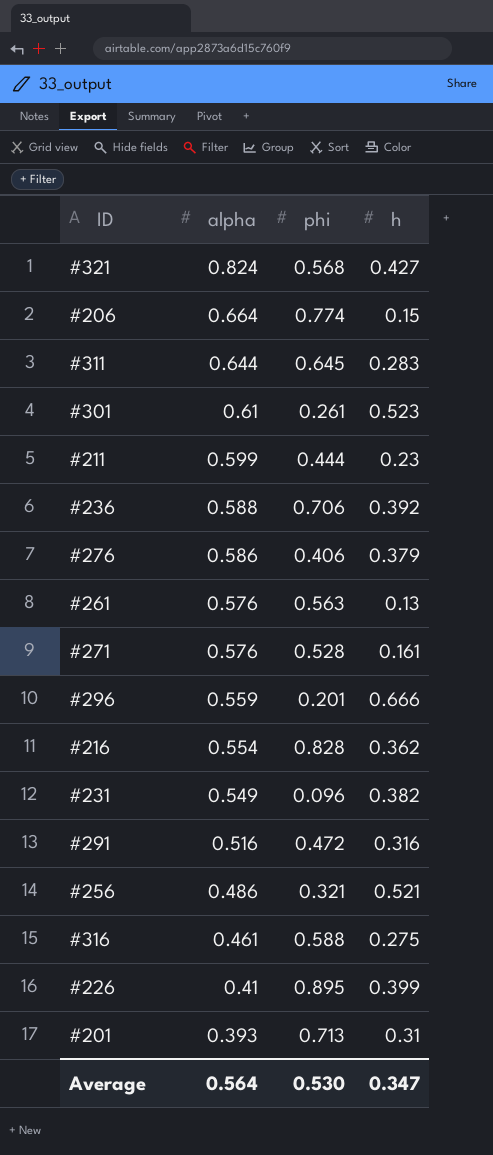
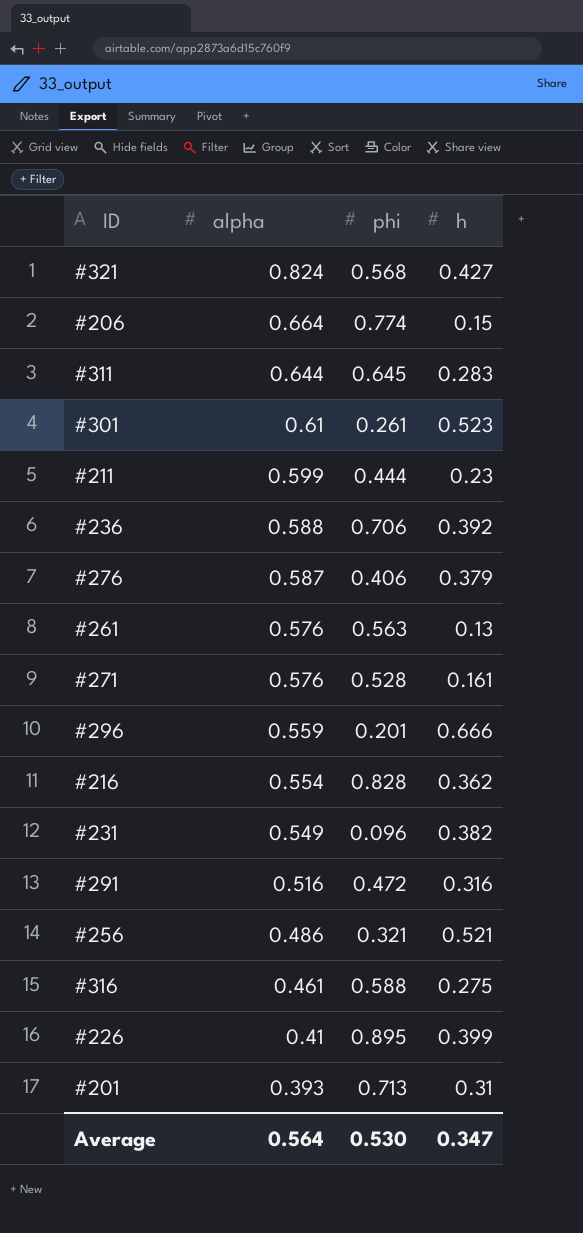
#276 | alpha: 0.586 -> 0.587

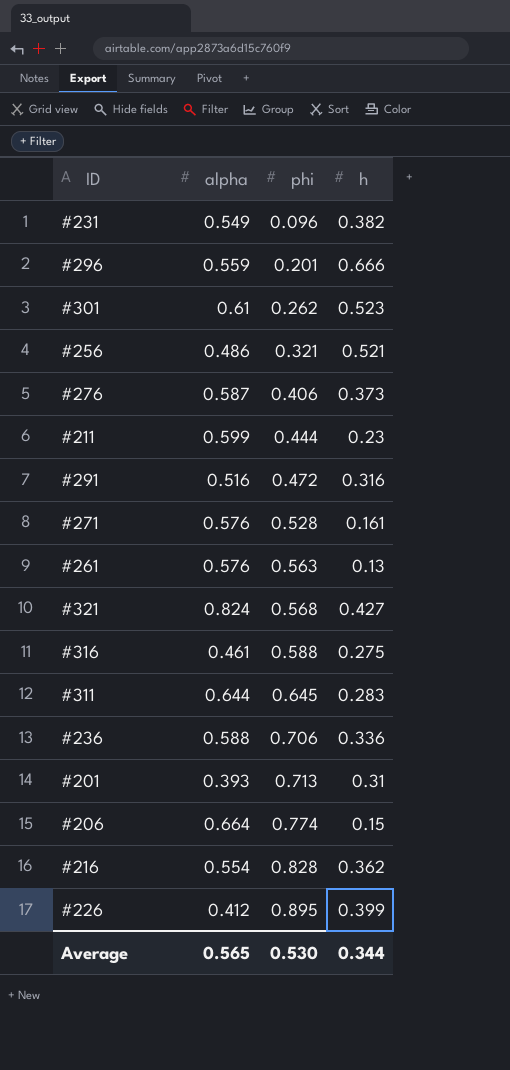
row order: alpha descending -> phi ascending
#301 | phi: 0.261 -> 0.262
#276 | h: 0.379 -> 0.373
#236 | h: 0.392 -> 0.336
#226 | alpha: 0.41 -> 0.412
Average | alpha: 0.564 -> 0.565
Average | h: 0.347 -> 0.344

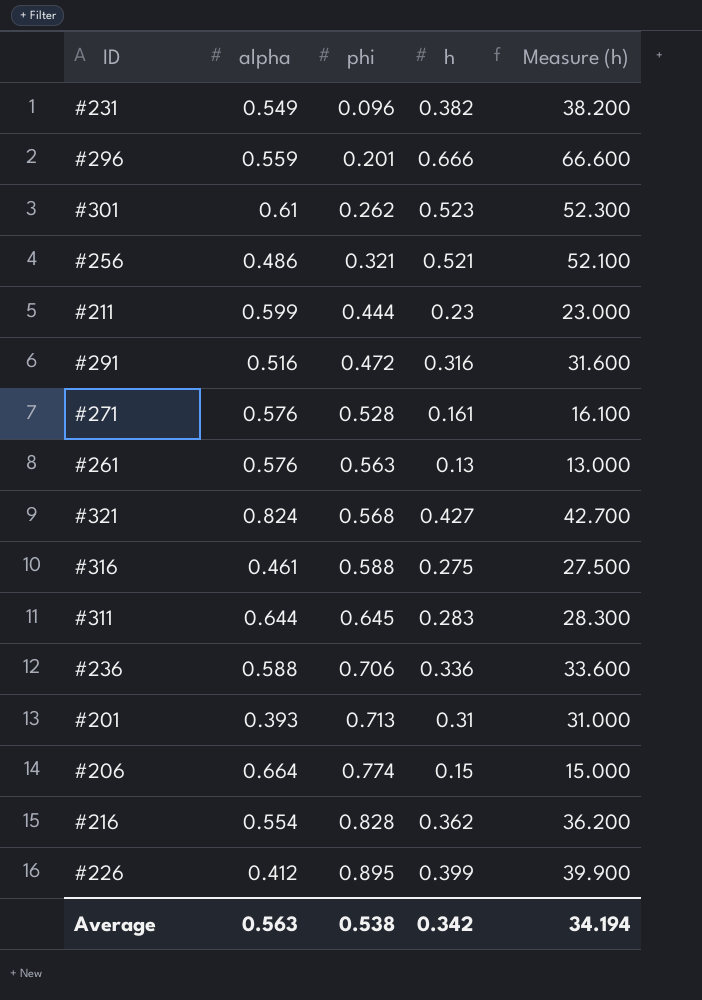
column Measure (h) | formula: none -> [h] * 100
row #276: 0.587 | 0.406 | 0.373 -> none
Average | alpha: 0.565 -> 0.563
Average | phi: 0.530 -> 0.538
Average | h: 0.344 -> 0.342

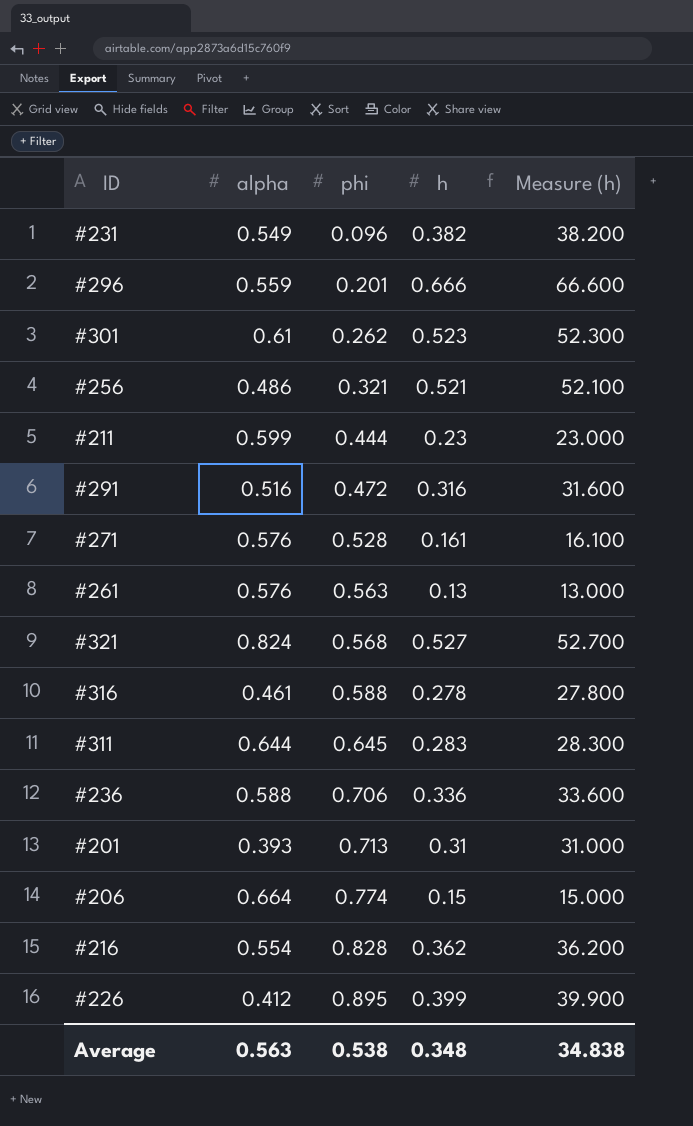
#321 | h: 0.427 -> 0.527
#321 | Measure (h): 42.700 -> 52.700
#316 | h: 0.275 -> 0.278
#316 | Measure (h): 27.500 -> 27.800
Average | h: 0.342 -> 0.348
Average | Measure (h): 34.194 -> 34.838

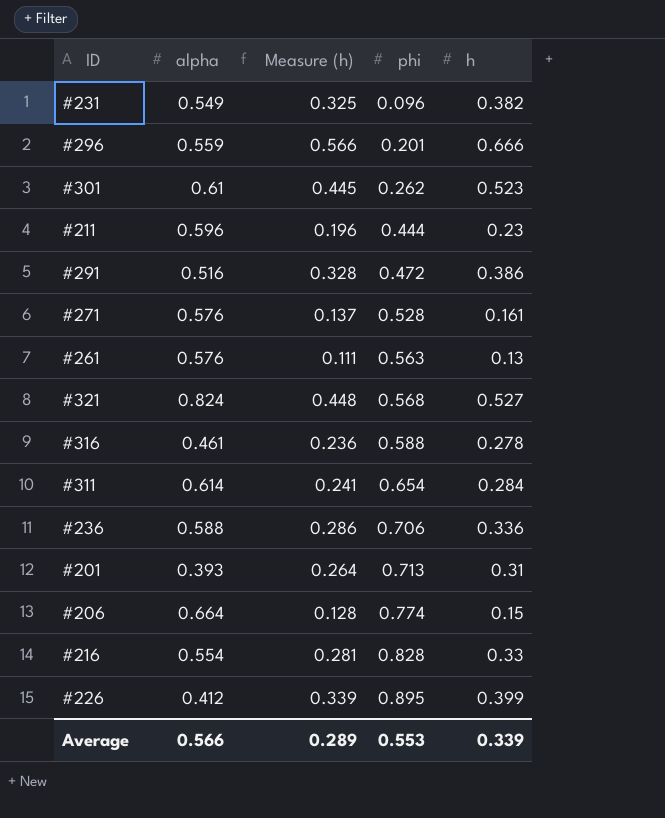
column Measure (h) | formula: [h] * 100 -> [h] * 0.85
column Measure (h) | position: 5 -> 3
row #256: 0.486 | 0.321 | 0.521 | 52.100 -> none
#211 | alpha: 0.599 -> 0.596
#291 | h: 0.316 -> 0.386
#311 | alpha: 0.644 -> 0.614
#311 | phi: 0.645 -> 0.654
#311 | h: 0.283 -> 0.284
#216 | h: 0.362 -> 0.33
Average | alpha: 0.563 -> 0.566
Average | Measure (h): 34.838 -> 0.289
Average | phi: 0.538 -> 0.553
Average | h: 0.348 -> 0.339

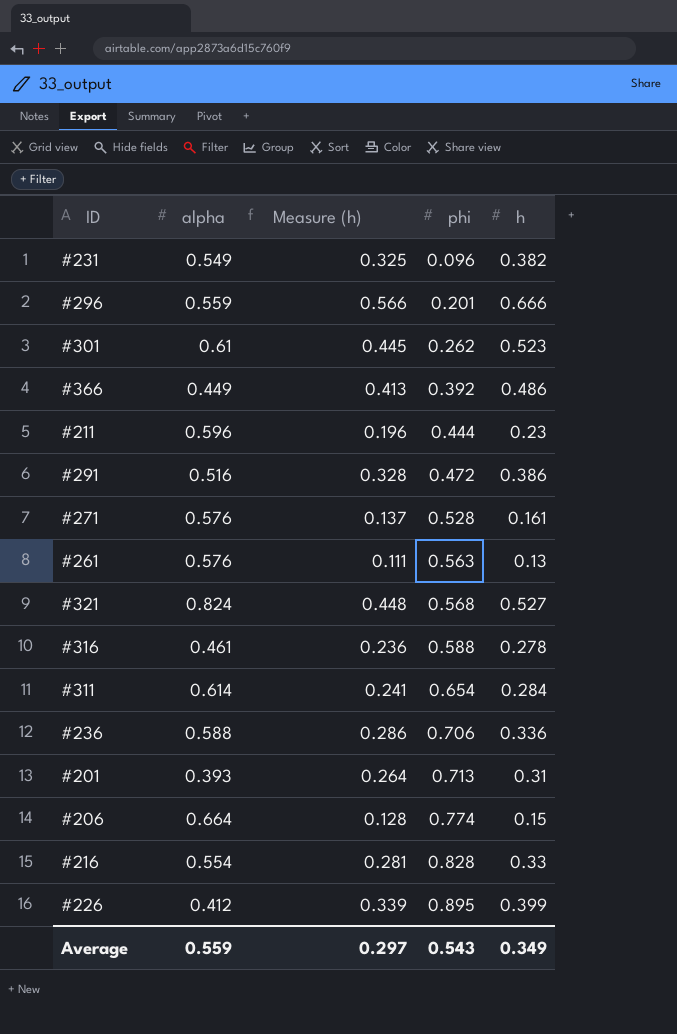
row #366: none -> 0.449 | 0.413 | 0.392 | 0.486
Average | alpha: 0.566 -> 0.559
Average | Measure (h): 0.289 -> 0.297
Average | phi: 0.553 -> 0.543
Average | h: 0.339 -> 0.349

